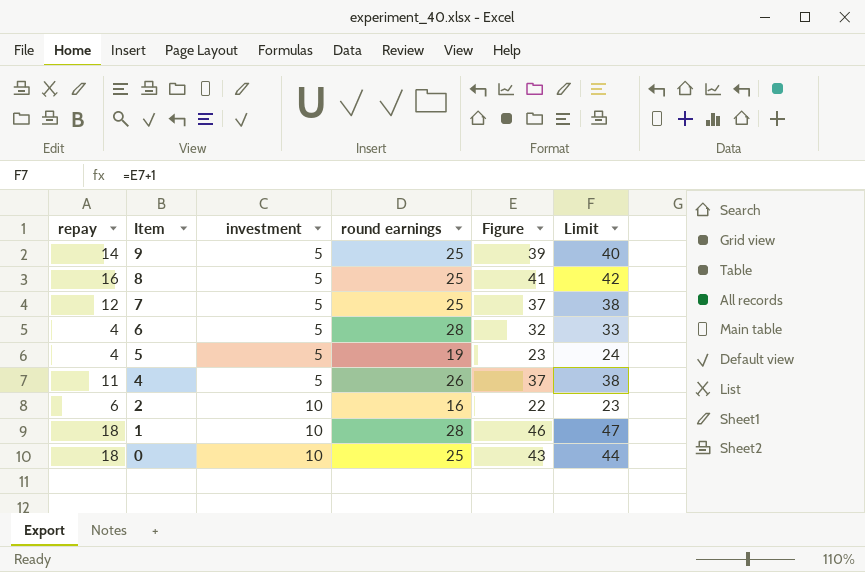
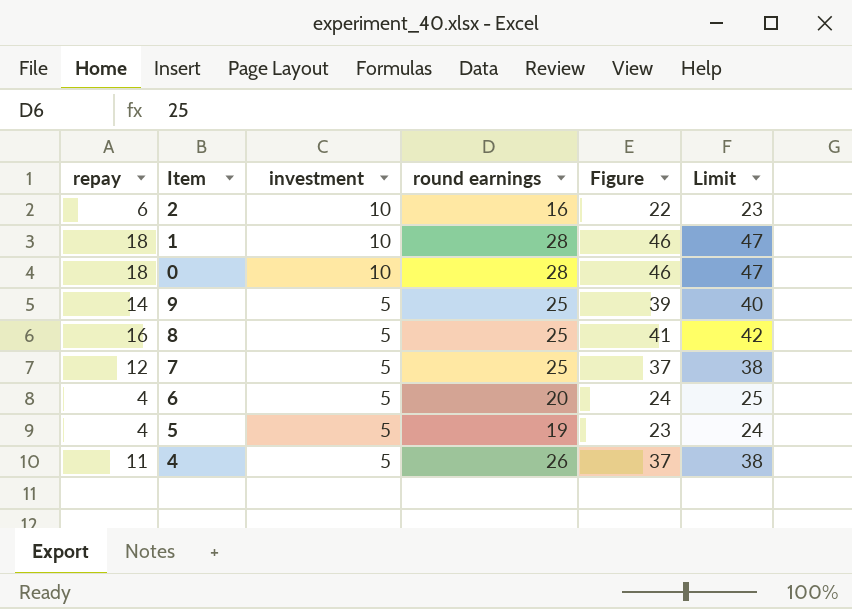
row order: Item descending -> investment descending
0 | round earnings: 25 -> 28
0 | Figure: 43 -> 46
0 | Limit: 44 -> 47
6 | round earnings: 28 -> 20
6 | Figure: 32 -> 24
6 | Limit: 33 -> 25

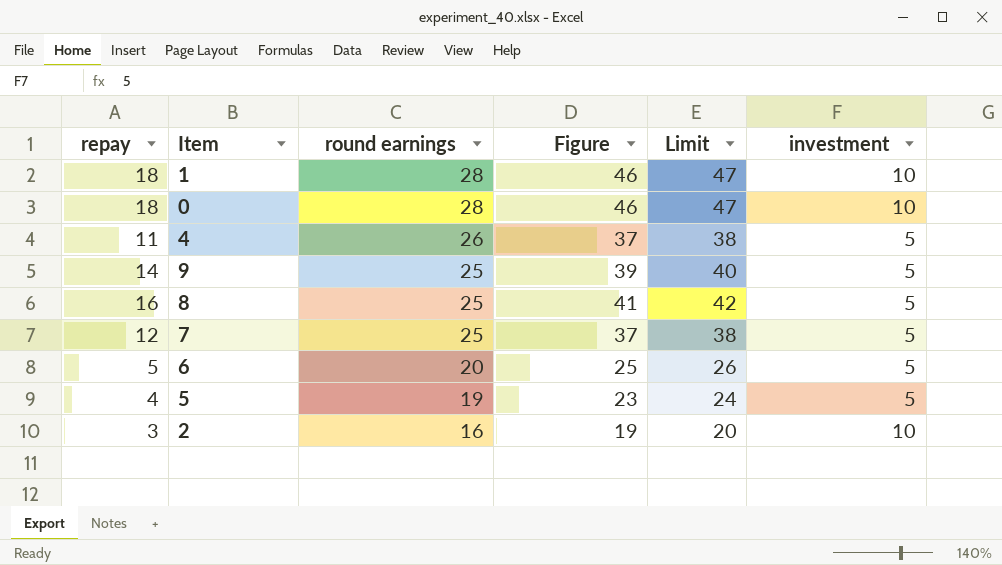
row order: investment descending -> round earnings descending
column investment | position: 3 -> 6
6 | repay: 4 -> 5
6 | Figure: 24 -> 25
6 | Limit: 25 -> 26
2 | repay: 6 -> 3
2 | Figure: 22 -> 19
2 | Limit: 23 -> 20

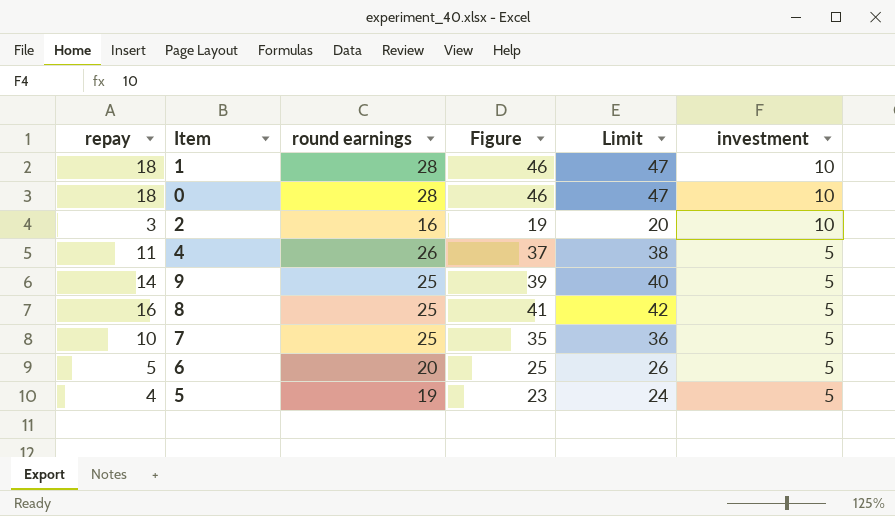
row order: round earnings descending -> investment descending
7 | repay: 12 -> 10
7 | Figure: 37 -> 35
7 | Limit: 38 -> 36

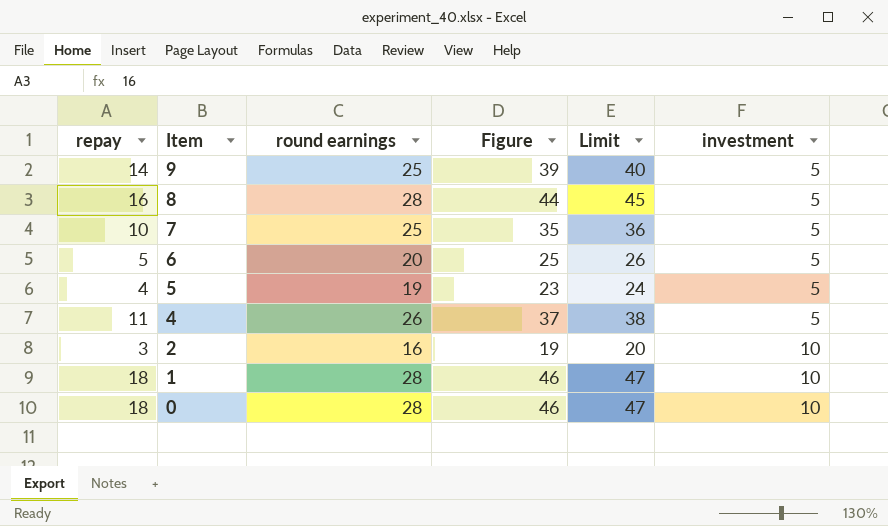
row order: investment descending -> Item descending
8 | round earnings: 25 -> 28
8 | Figure: 41 -> 44
8 | Limit: 42 -> 45

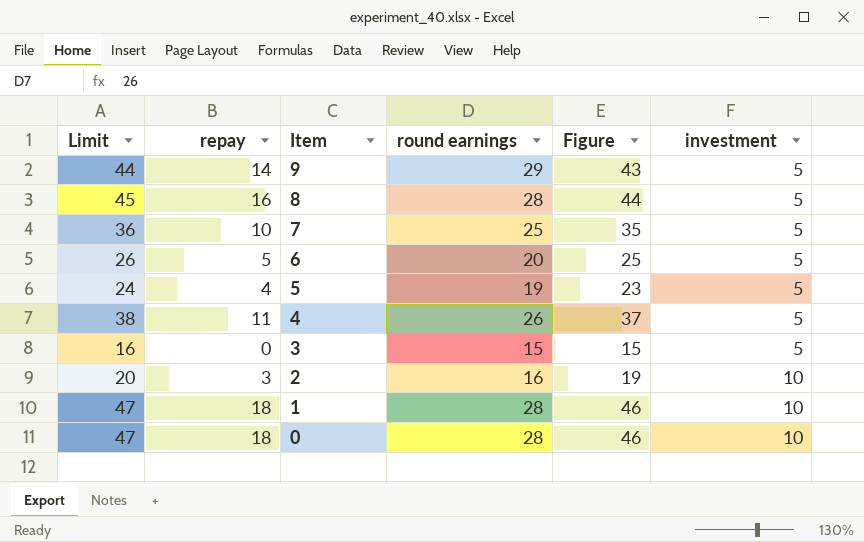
column Limit | position: 5 -> 1
9 | Limit: 40 -> 44
9 | round earnings: 25 -> 29
9 | Figure: 39 -> 43
row 3: none -> 16 | 0 | 15 | 15 | 5

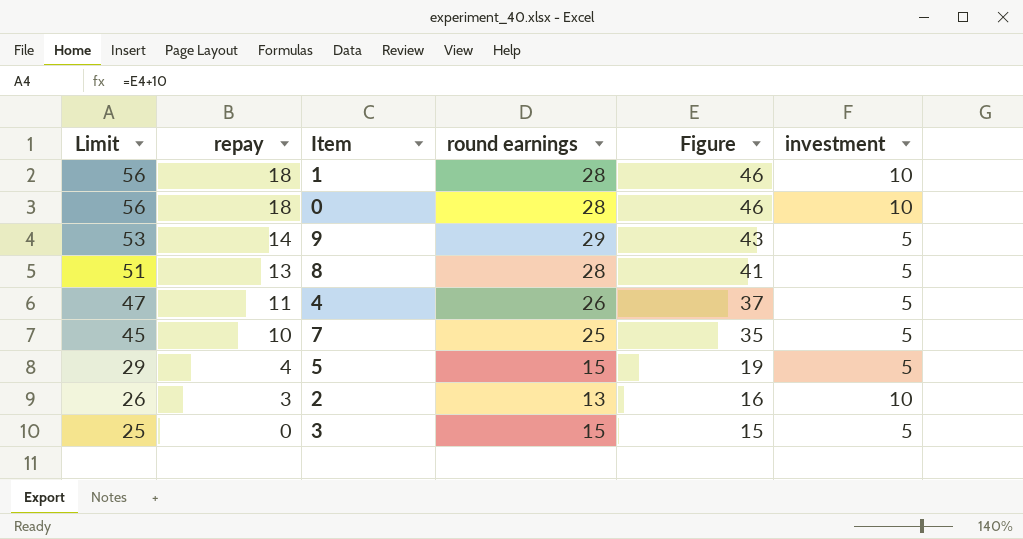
row order: Item descending -> Limit descending
column Limit | formula: [Figure] + 1 -> [Figure] + 10
row 6: 26 | 5 | 20 | 25 | 5 -> none
8 | repay: 16 -> 13
8 | Figure: 44 -> 41
5 | round earnings: 19 -> 15
5 | Figure: 23 -> 19
2 | round earnings: 16 -> 13
2 | Figure: 19 -> 16

